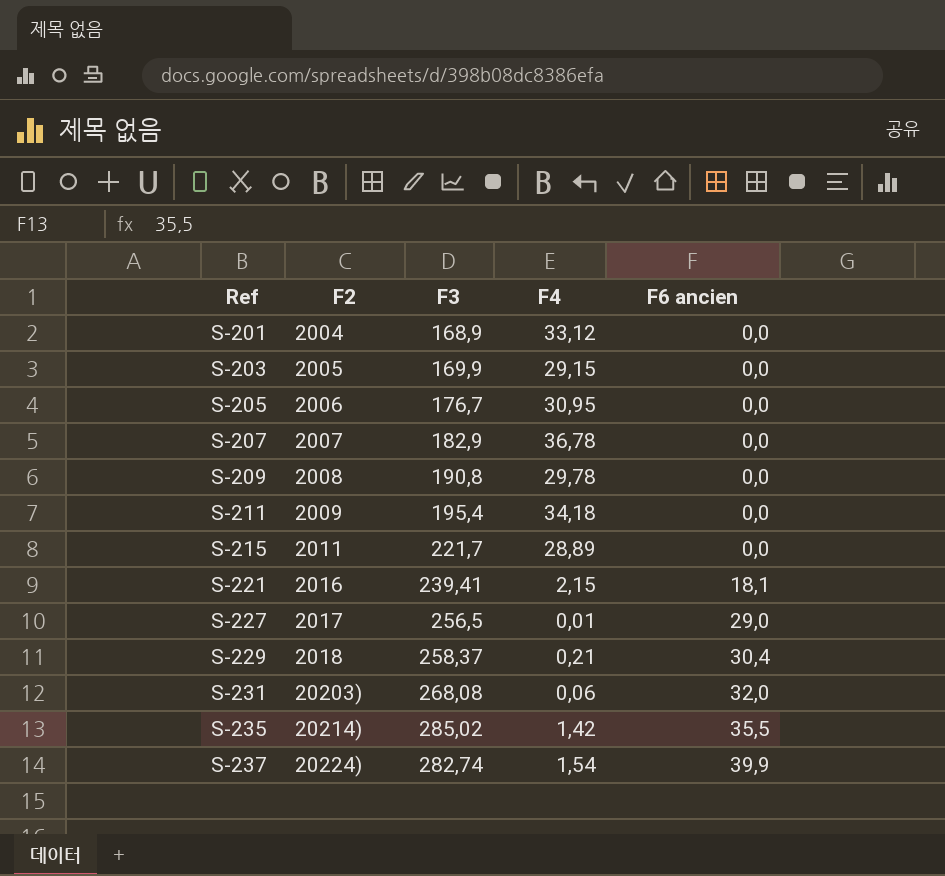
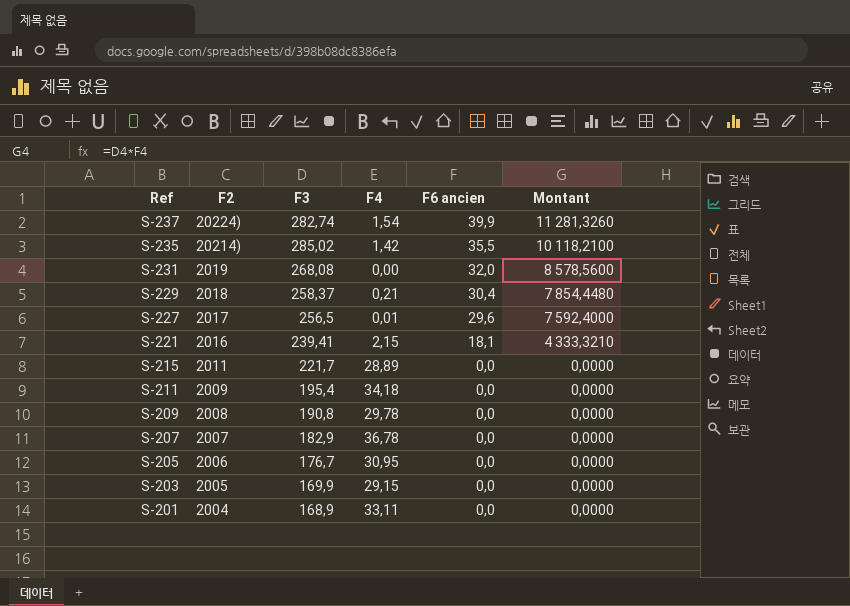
row order: Ref ascending -> Ref descending
column Montant | formula: none -> [F3] * [F6 ancien]
S-231 | F2: 20203) -> 2019
S-231 | F4: 0,06 -> 0,00
S-227 | F6 ancien: 29,0 -> 29,6
S-201 | F4: 33,12 -> 33,11

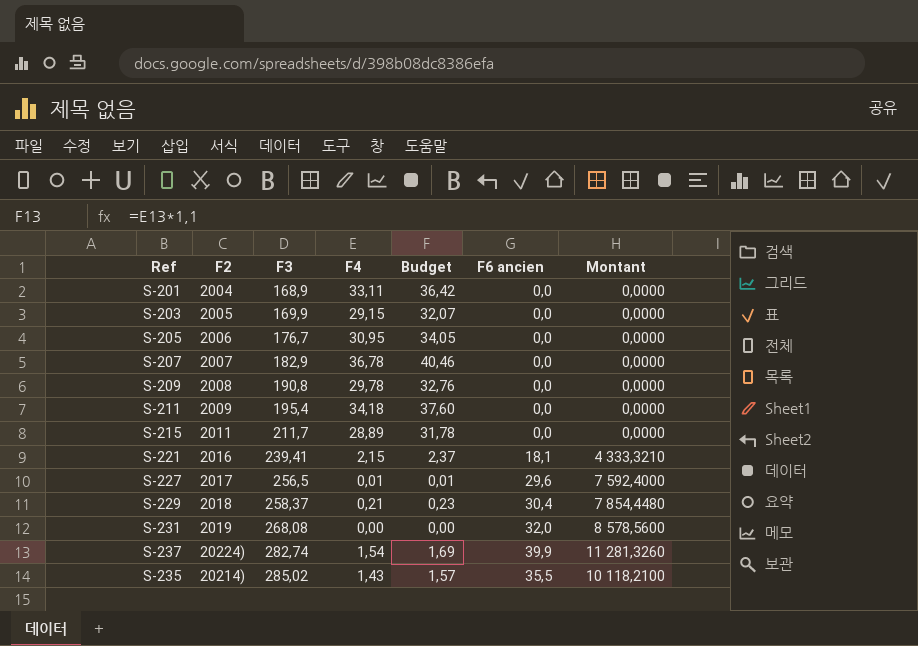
row order: Ref descending -> F3 ascending
column Budget | formula: none -> [F4] * 1,1
S-215 | F3: 221,7 -> 211,7
S-235 | F4: 1,42 -> 1,43

